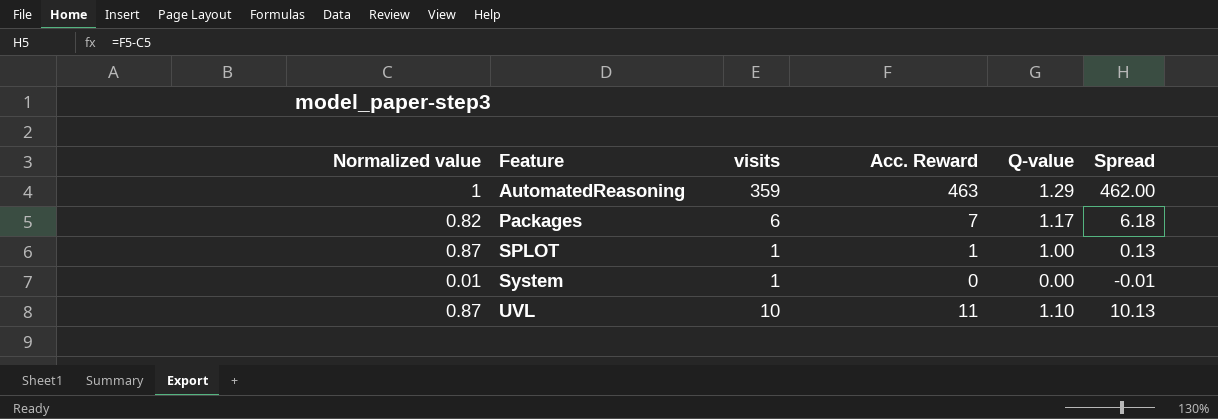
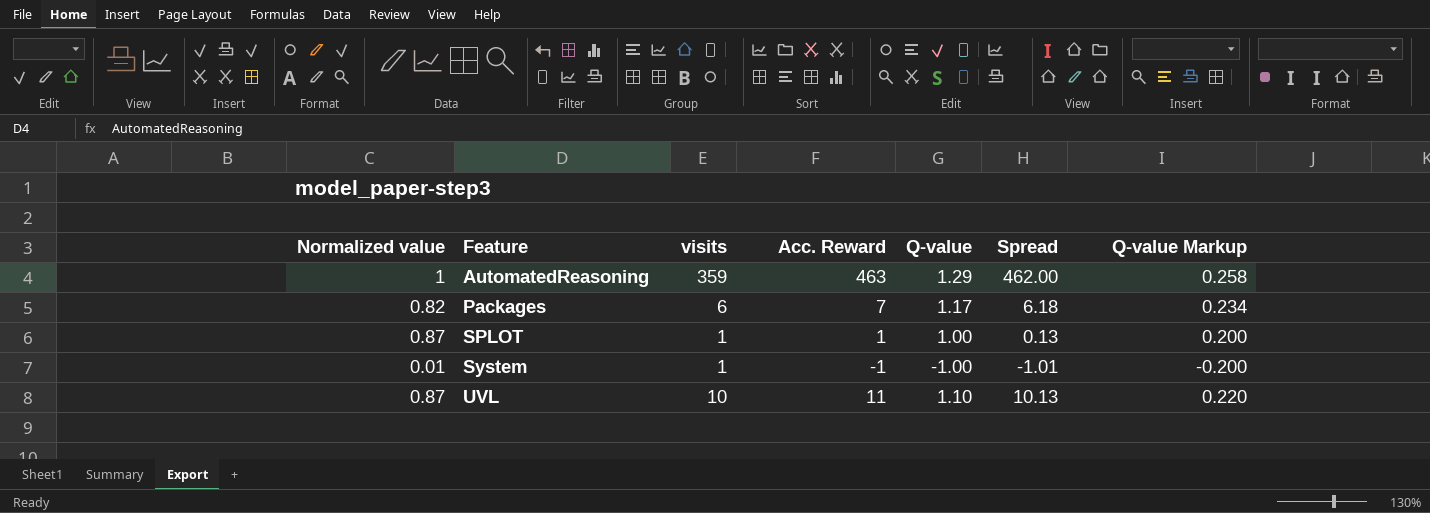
column Q-value Markup | formula: none -> [Q-value] * 0.2
System | Acc. Reward: 0 -> -1
System | Q-value: 0.00 -> -1.00
System | Spread: -0.01 -> -1.01

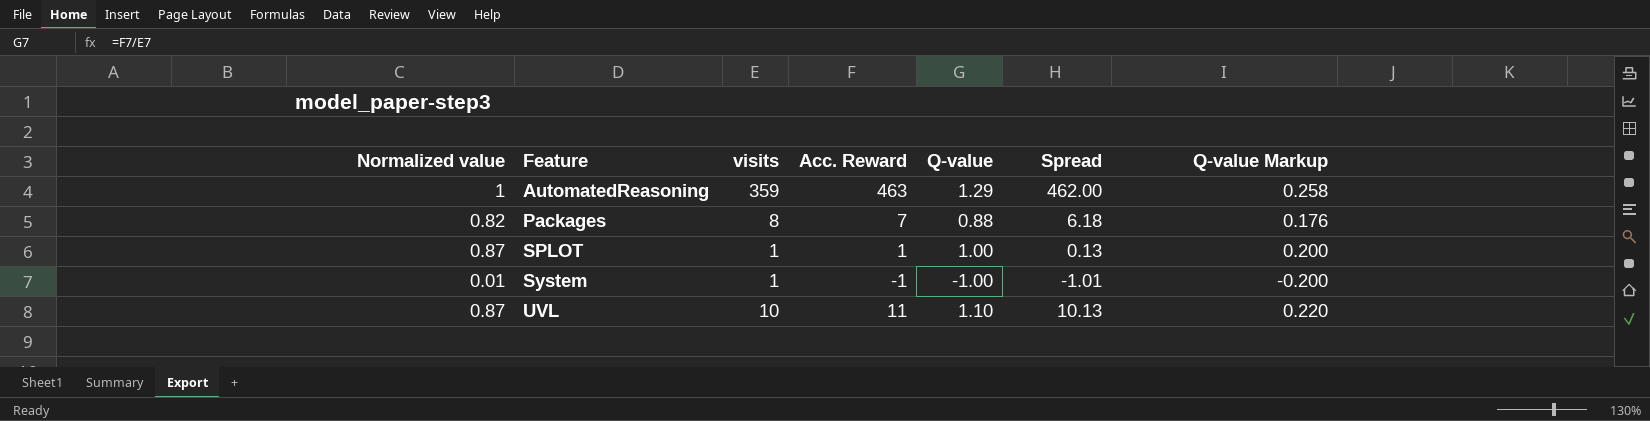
Packages | visits: 6 -> 8
Packages | Q-value: 1.17 -> 0.88
Packages | Q-value Markup: 0.234 -> 0.176

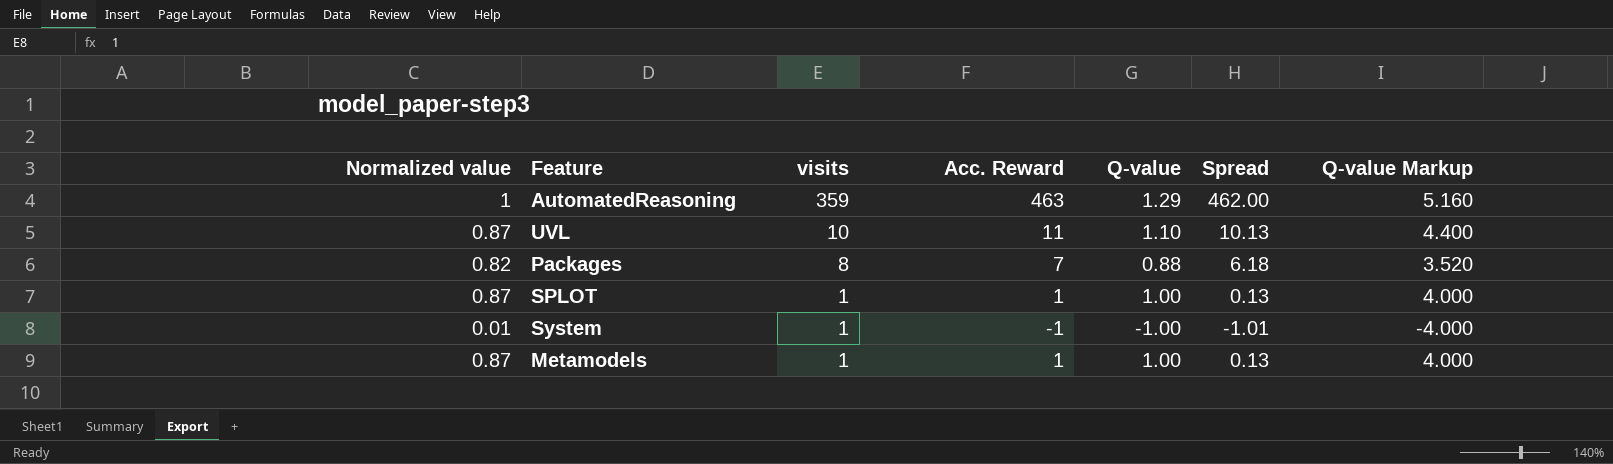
row order: Feature ascending -> visits descending
column Q-value Markup | formula: [Q-value] * 0.2 -> [Q-value] * 4
row Metamodels: none -> 0.87 | 1 | 1 | 1.00 | 0.13 | 4.000

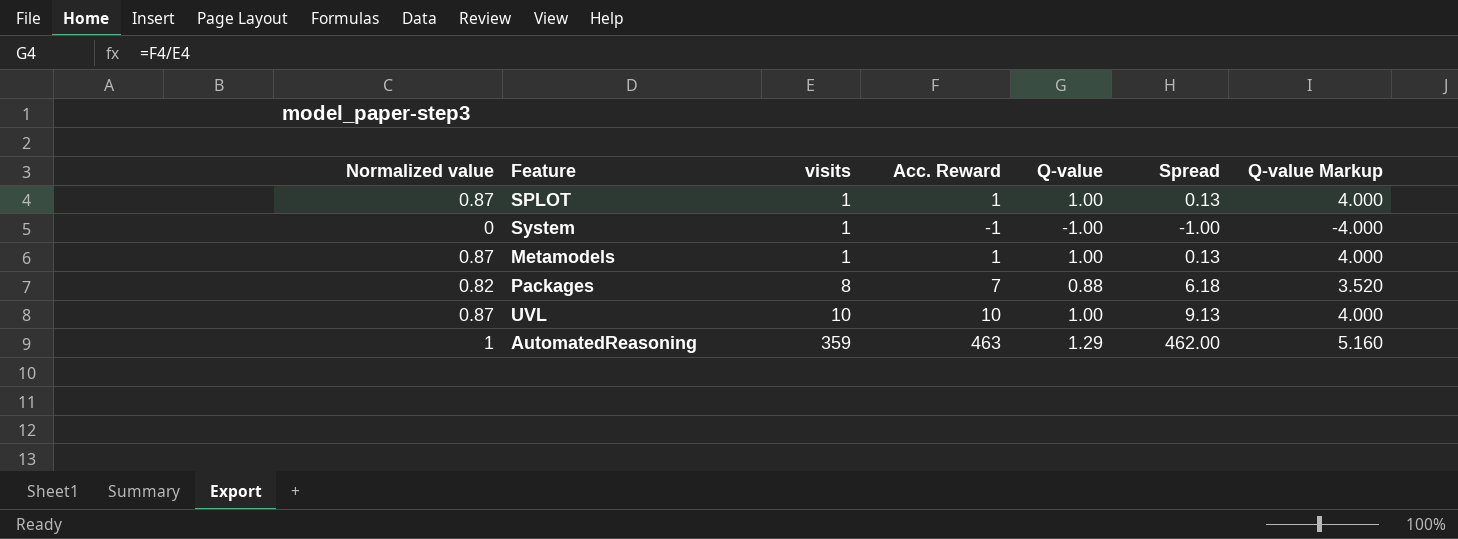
row order: visits descending -> visits ascending
System | Normalized value: 0.01 -> 0
System | Spread: -1.01 -> -1.00
UVL | Acc. Reward: 11 -> 10
UVL | Q-value: 1.10 -> 1.00
UVL | Spread: 10.13 -> 9.13
UVL | Q-value Markup: 4.400 -> 4.000

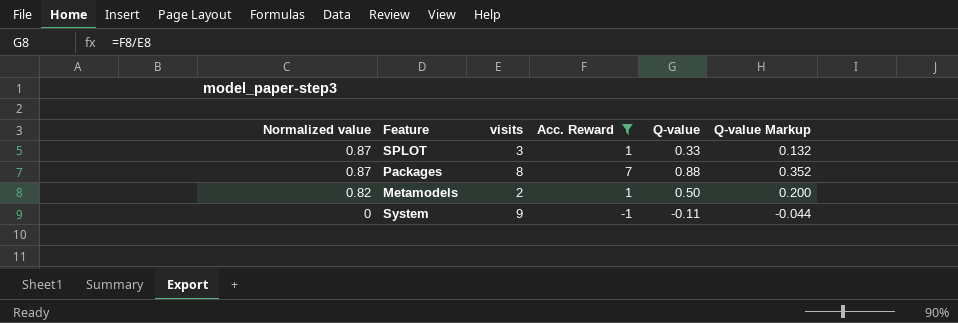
filter: none -> Acc. Reward <= 7
row order: visits ascending -> Normalized value descending
column Spread | formula: [Acc. Reward] - [Normalized value] -> none
column Q-value Markup | formula: [Q-value] * 4 -> [Q-value] * 0.4
SPLOT | visits: 1 -> 3
SPLOT | Q-value: 1.00 -> 0.33
Packages | Normalized value: 0.82 -> 0.87
Metamodels | Normalized value: 0.87 -> 0.82
Metamodels | visits: 1 -> 2
Metamodels | Q-value: 1.00 -> 0.50
System | visits: 1 -> 9
System | Q-value: -1.00 -> -0.11

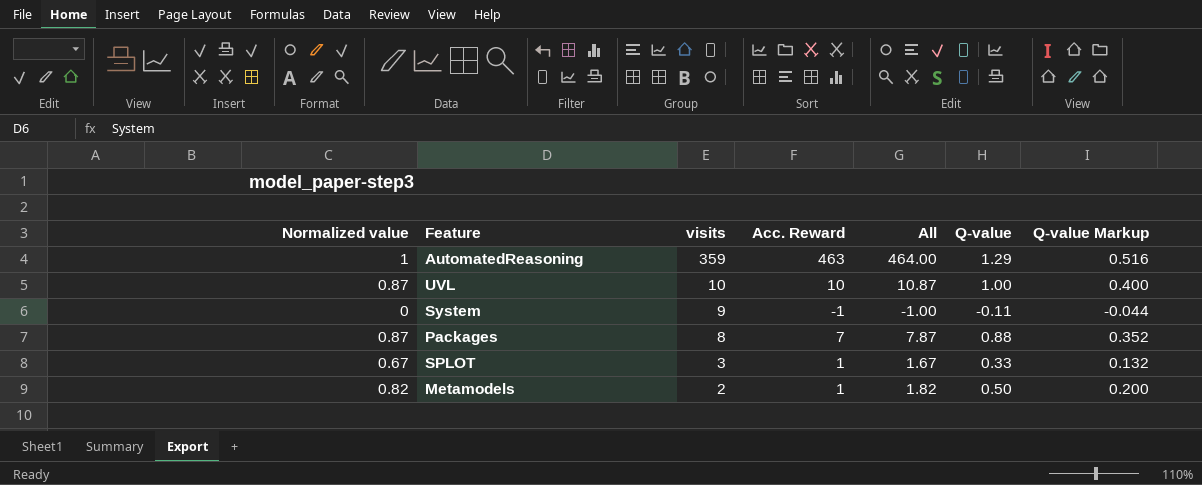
filter: Acc. Reward <= 7 -> none
row order: Normalized value descending -> visits descending
column All | formula: none -> [Normalized value] + [Acc. Reward]
SPLOT | Normalized value: 0.87 -> 0.67

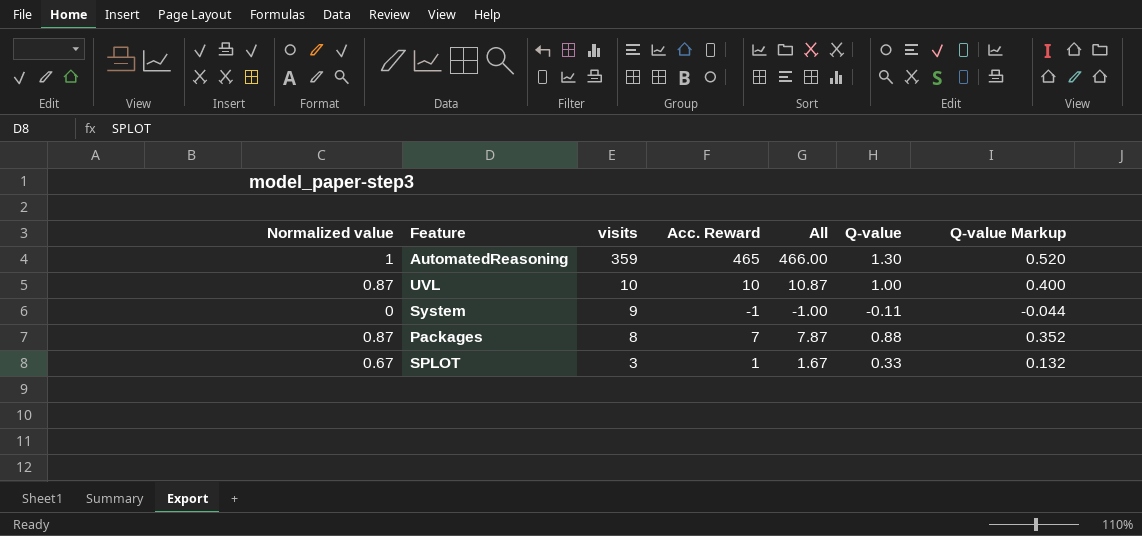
row Metamodels: 0.82 | 2 | 1 | 1.82 | 0.50 | 0.200 -> none
AutomatedReasoning | Acc. Reward: 463 -> 465
AutomatedReasoning | All: 464.00 -> 466.00
AutomatedReasoning | Q-value: 1.29 -> 1.30
AutomatedReasoning | Q-value Markup: 0.516 -> 0.520

